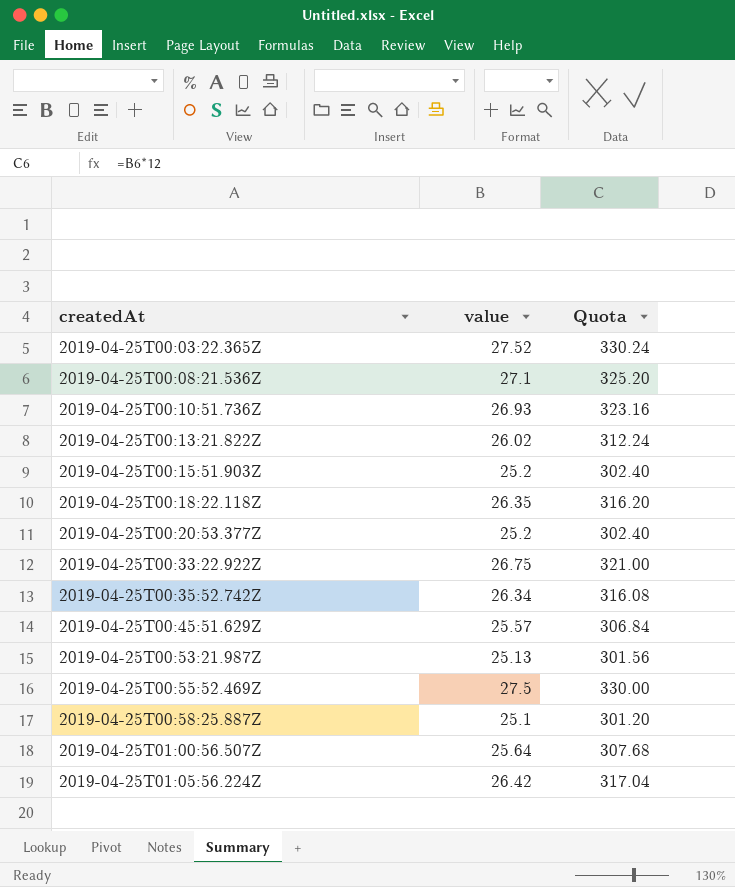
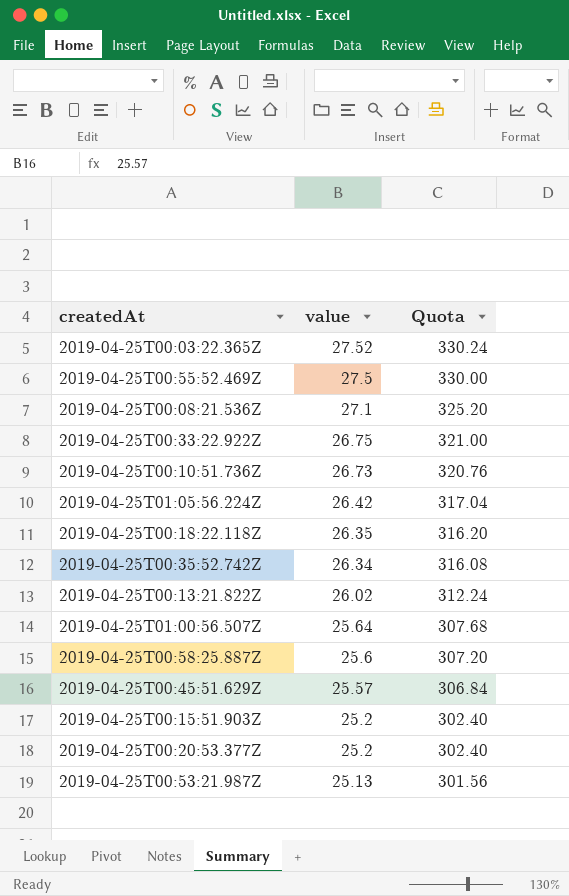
row order: createdAt ascending -> value descending
2019-04-25T00:10:51.736Z | value: 26.93 -> 26.73
2019-04-25T00:10:51.736Z | Quota: 323.16 -> 320.76
2019-04-25T00:58:25.887Z | value: 25.1 -> 25.6
2019-04-25T00:58:25.887Z | Quota: 301.20 -> 307.20

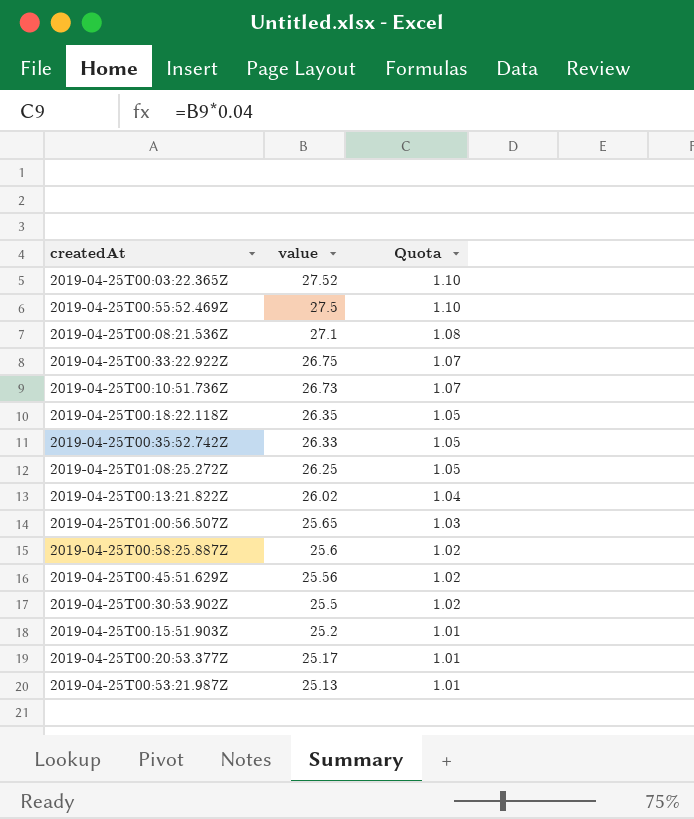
column Quota | formula: [value] * 12 -> [value] * 0.04
row 2019-04-25T01:05:56.224Z: 26.42 | 317.04 -> none
2019-04-25T00:35:52.742Z | value: 26.34 -> 26.33
row 2019-04-25T01:08:25.272Z: none -> 26.25 | 1.05
2019-04-25T01:00:56.507Z | value: 25.64 -> 25.65
2019-04-25T00:45:51.629Z | value: 25.57 -> 25.56
row 2019-04-25T00:30:53.902Z: none -> 25.5 | 1.02
2019-04-25T00:20:53.377Z | value: 25.2 -> 25.17

